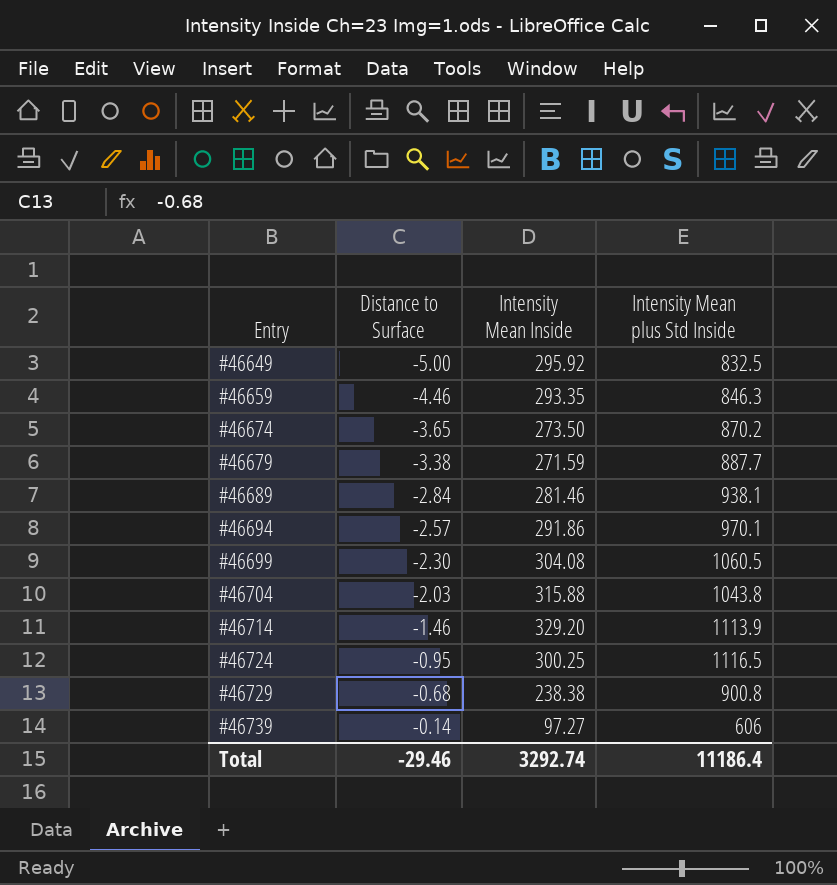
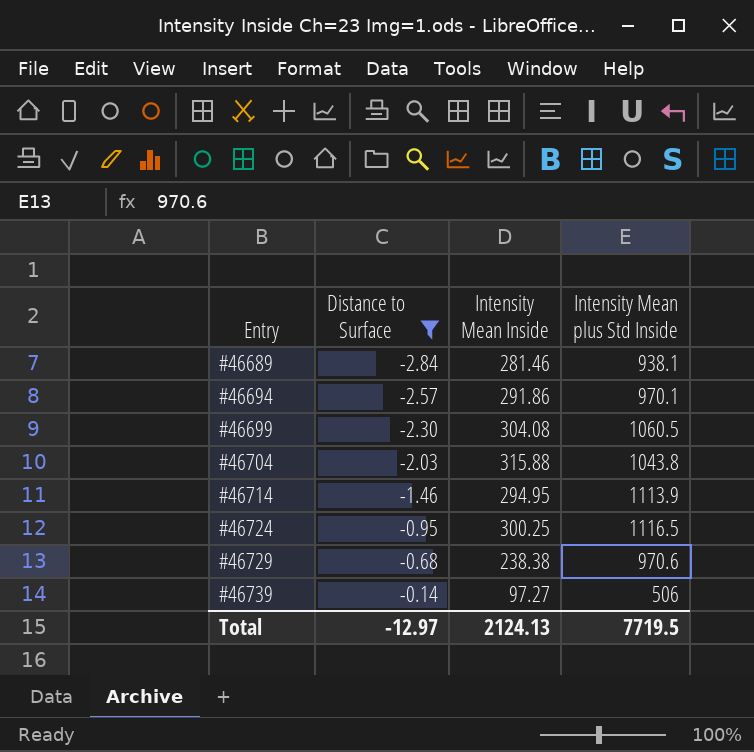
filter: none -> Distance to Surface >= -2.84
#46714 | Intensity Mean Inside: 329.20 -> 294.95
#46729 | Intensity Mean plus Std Inside: 900.8 -> 970.6
#46739 | Intensity Mean plus Std Inside: 606 -> 506
Total | Distance to Surface: -29.46 -> -12.97
Total | Intensity Mean Inside: 3292.74 -> 2124.13
Total | Intensity Mean plus Std Inside: 11186.4 -> 7719.5

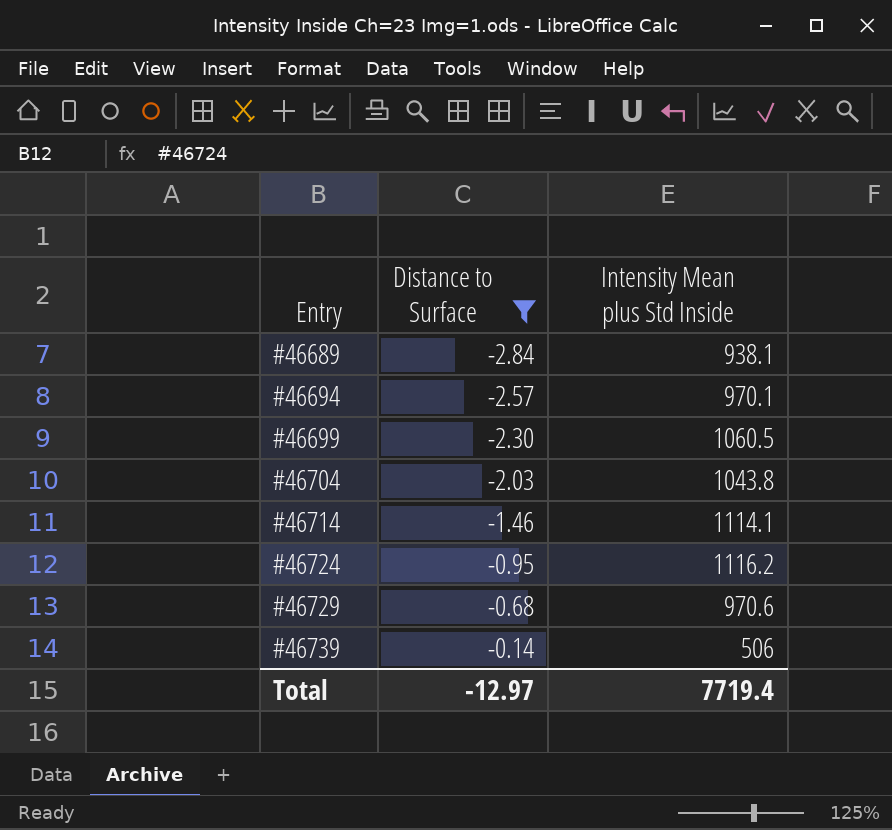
column Intensity Mean Inside | position: 3 -> none
#46714 | Intensity Mean plus Std Inside: 1113.9 -> 1114.1
#46724 | Intensity Mean plus Std Inside: 1116.5 -> 1116.2
Total | Intensity Mean plus Std Inside: 7719.5 -> 7719.4

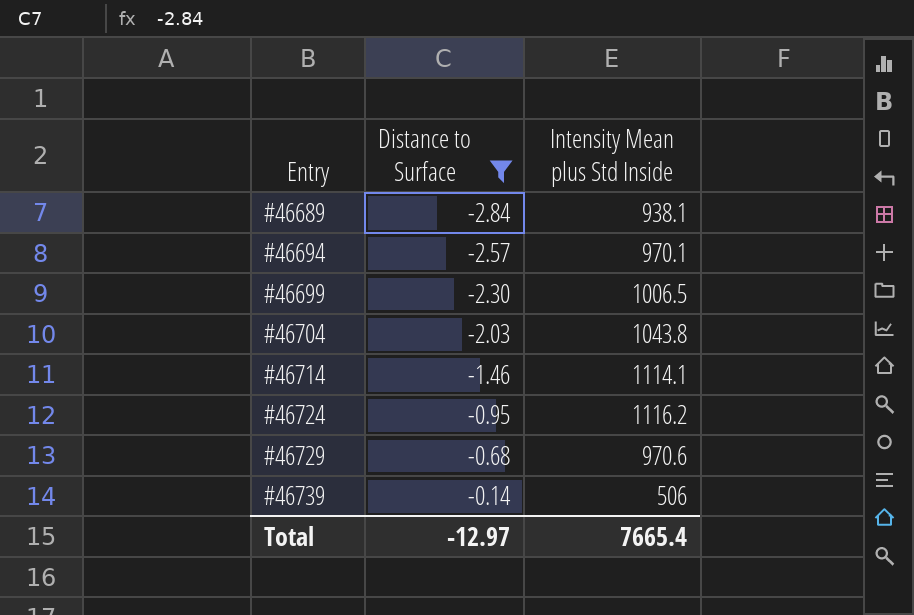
#46699 | Intensity Mean plus Std Inside: 1060.5 -> 1006.5
Total | Intensity Mean plus Std Inside: 7719.4 -> 7665.4

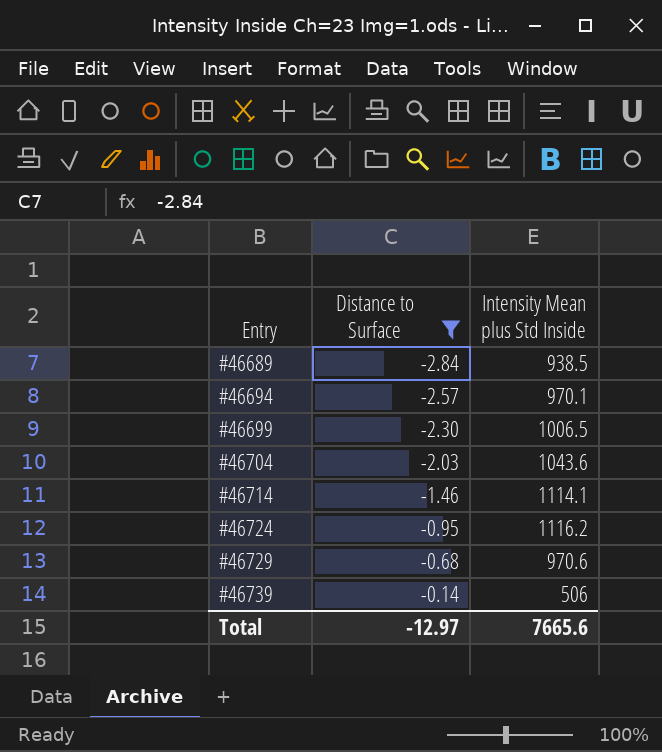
#46689 | Intensity Mean plus Std Inside: 938.1 -> 938.5
#46704 | Intensity Mean plus Std Inside: 1043.8 -> 1043.6
Total | Intensity Mean plus Std Inside: 7665.4 -> 7665.6

